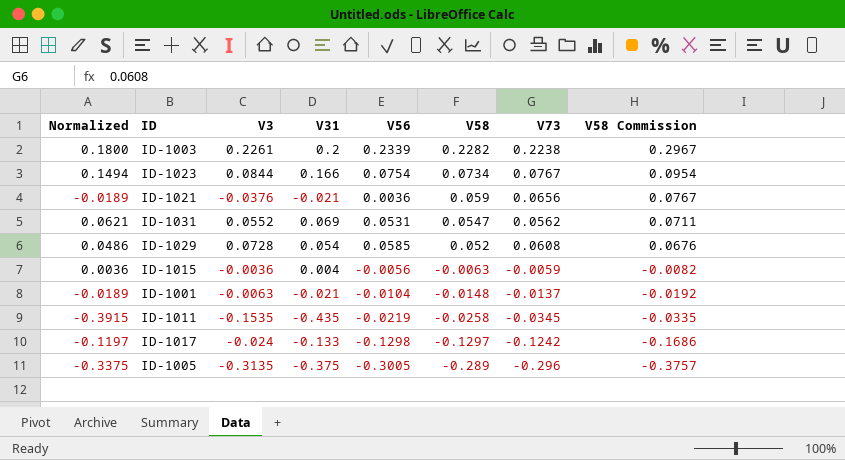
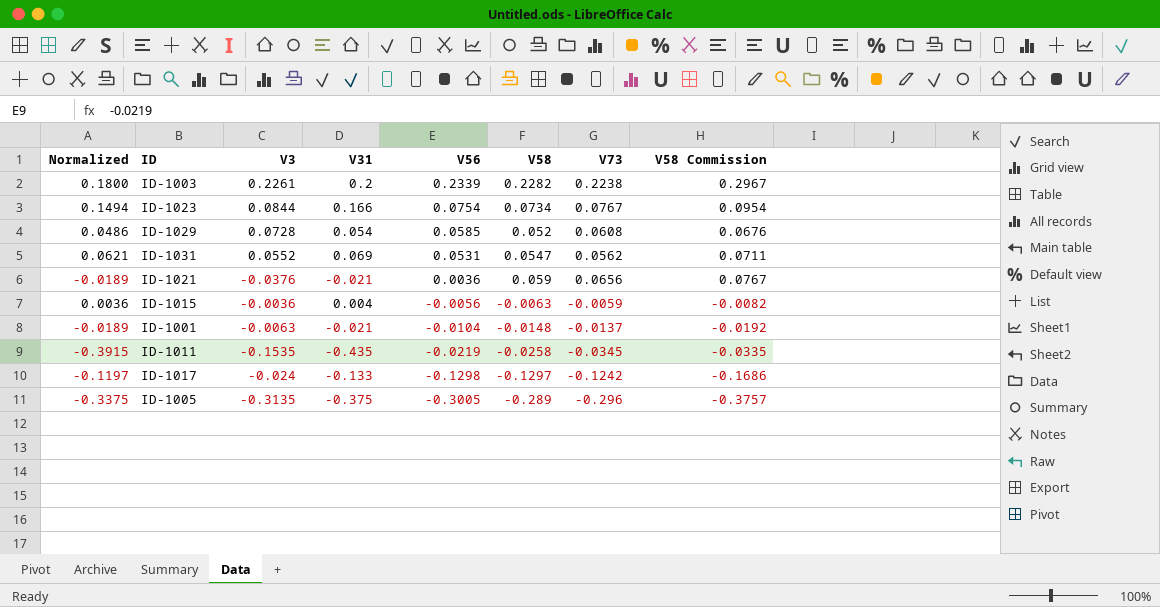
row order: V58 descending -> V56 descending

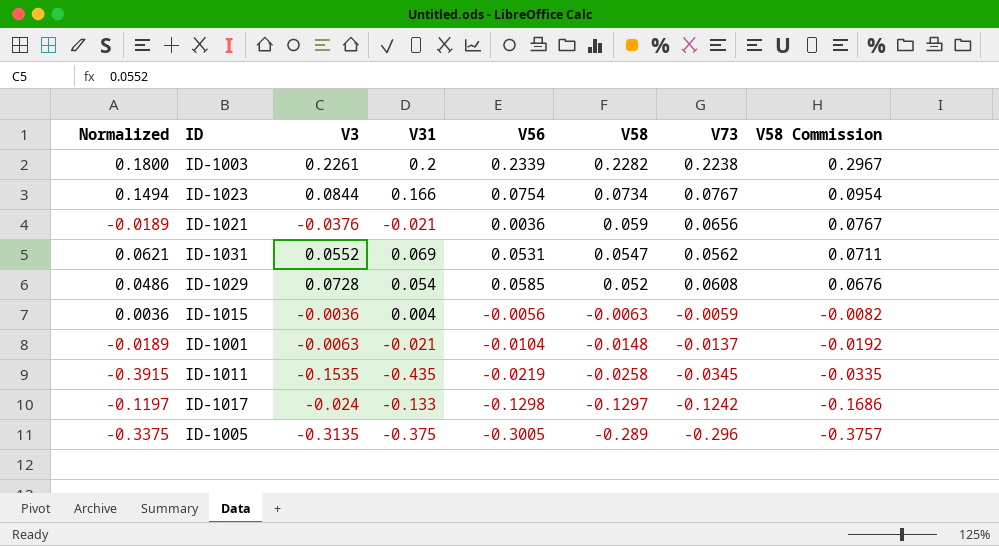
row order: V56 descending -> V58 descending

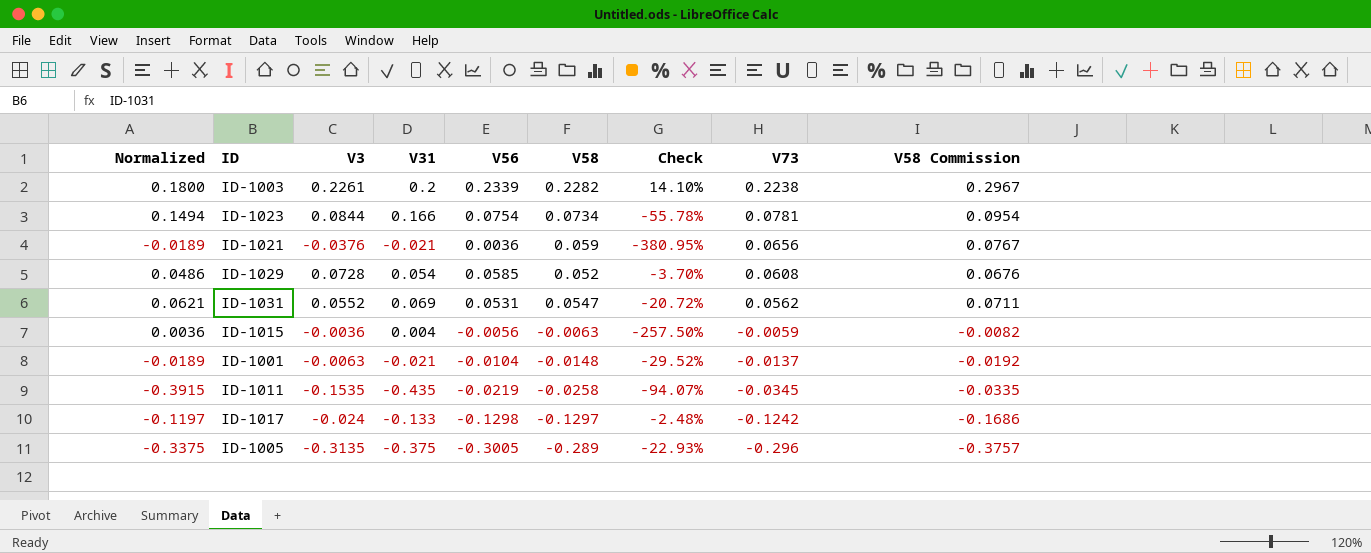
row order: V58 descending -> V73 descending
column Check | formula: none -> ([V58] - [V31]) / [V31]
ID-1023 | V73: 0.0767 -> 0.0781

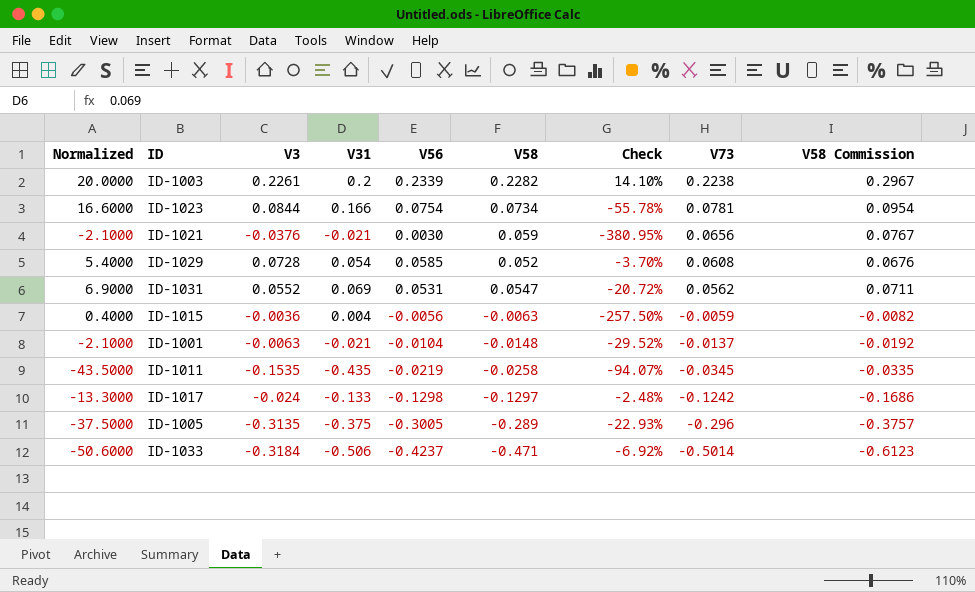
column Normalized | formula: [V31] * 0.9 -> [V31] * 100
ID-1021 | V56: 0.0036 -> 0.0030
row ID-1033: none -> -50.6000 | -0.3184 | -0.506 | -0.4237 | -0.471 | -6.92% | -0.5014 | -0.6123

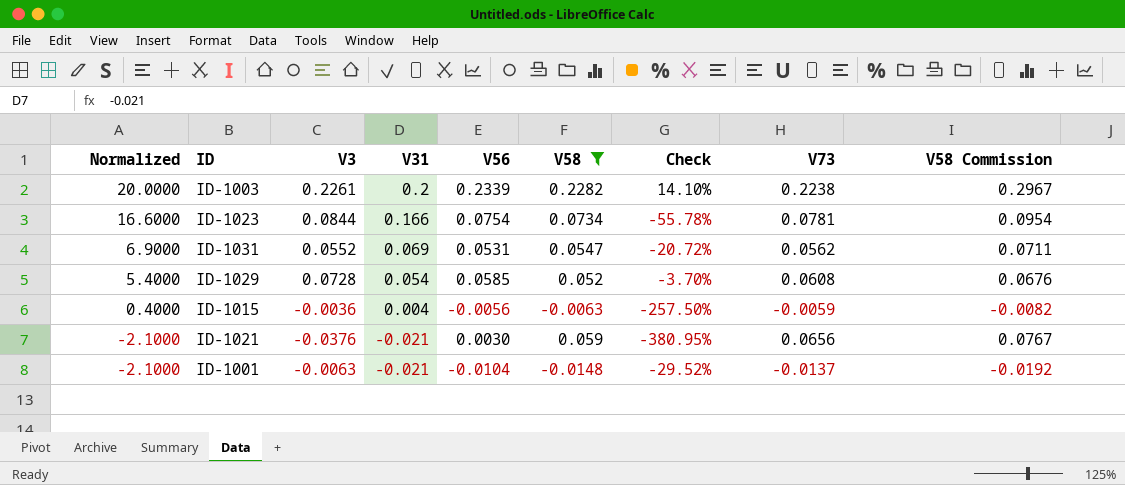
filter: none -> V58 >= -0.0148
row order: V73 descending -> Normalized descending

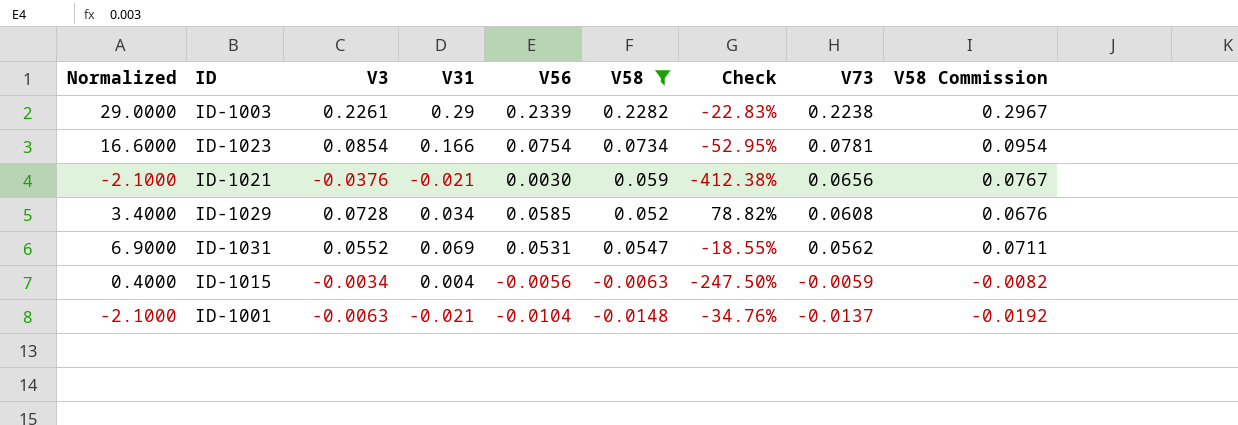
row order: Normalized descending -> V73 descending
column Check | formula: ([V58] - [V31]) / [V31] -> ([V73] - [V31]) / [V31]
ID-1003 | Normalized: 20.0000 -> 29.0000
ID-1003 | V31: 0.2 -> 0.29
ID-1023 | V3: 0.0844 -> 0.0854
ID-1029 | Normalized: 5.4000 -> 3.4000
ID-1029 | V31: 0.054 -> 0.034
ID-1015 | V3: -0.0036 -> -0.0034

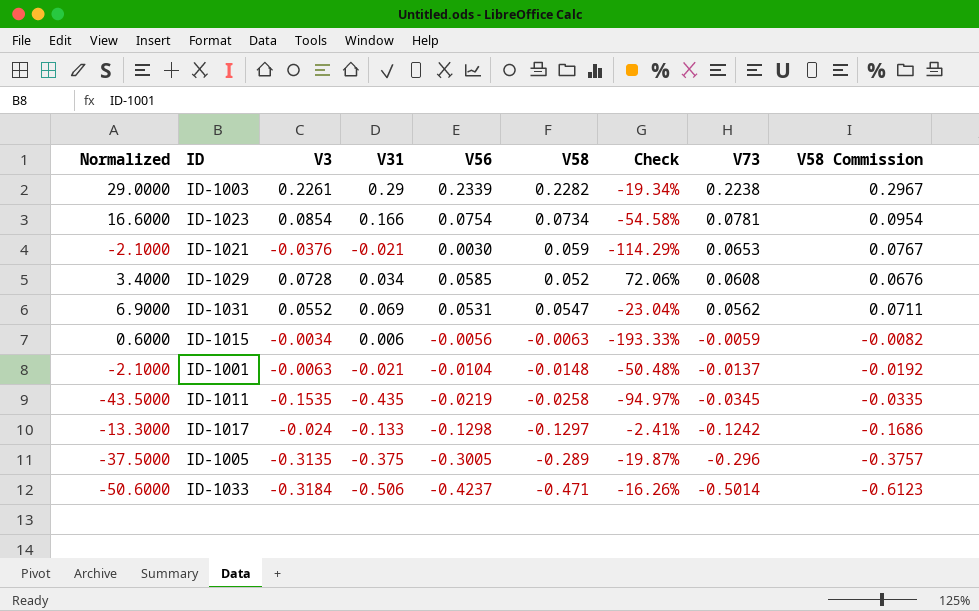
filter: V58 >= -0.0148 -> none
column Check | formula: ([V73] - [V31]) / [V31] -> ([V56] - [V31]) / [V31]
ID-1021 | V73: 0.0656 -> 0.0653
ID-1015 | Normalized: 0.4000 -> 0.6000
ID-1015 | V31: 0.004 -> 0.006

